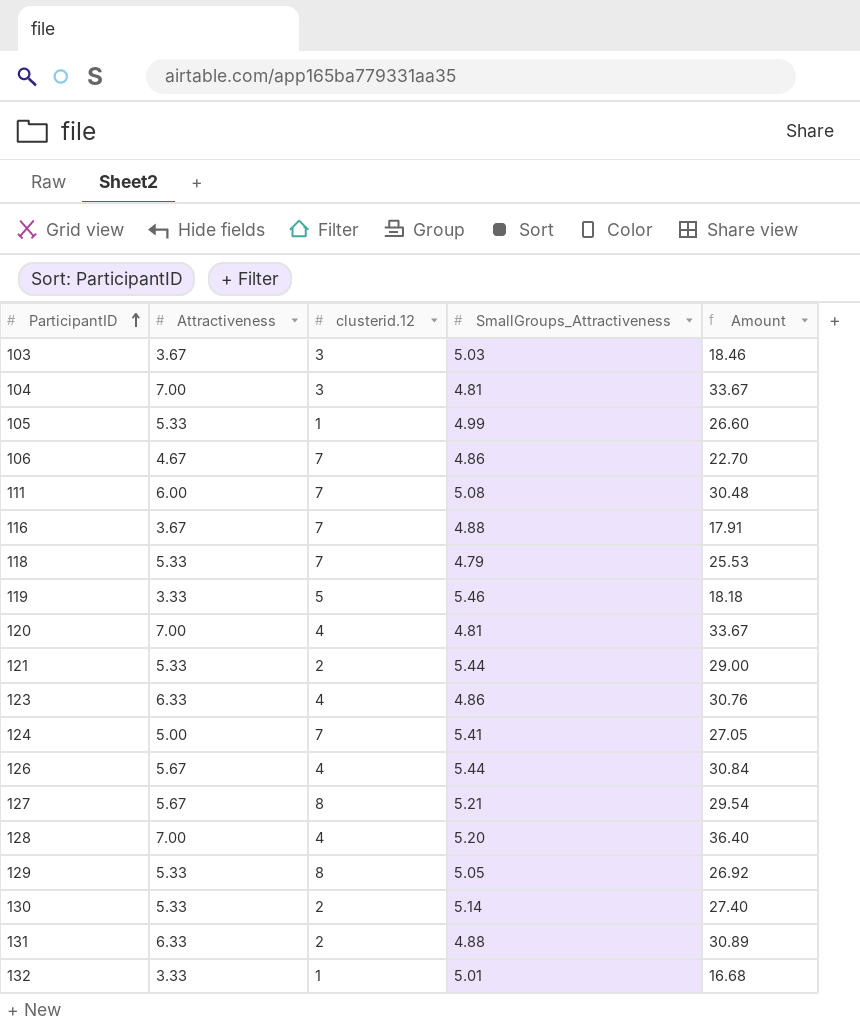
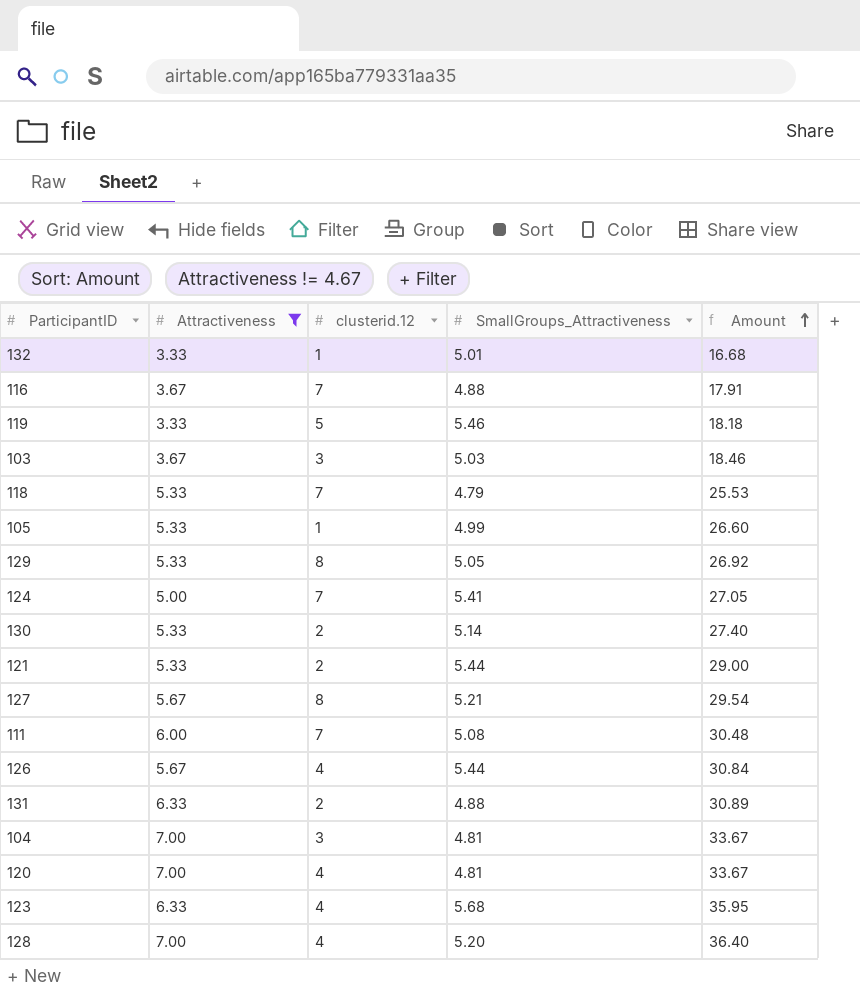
filter: none -> Attractiveness != 4.67
row order: ParticipantID ascending -> Amount ascending
123 | SmallGroups_Attractiveness: 4.86 -> 5.68
123 | Amount: 30.76 -> 35.95

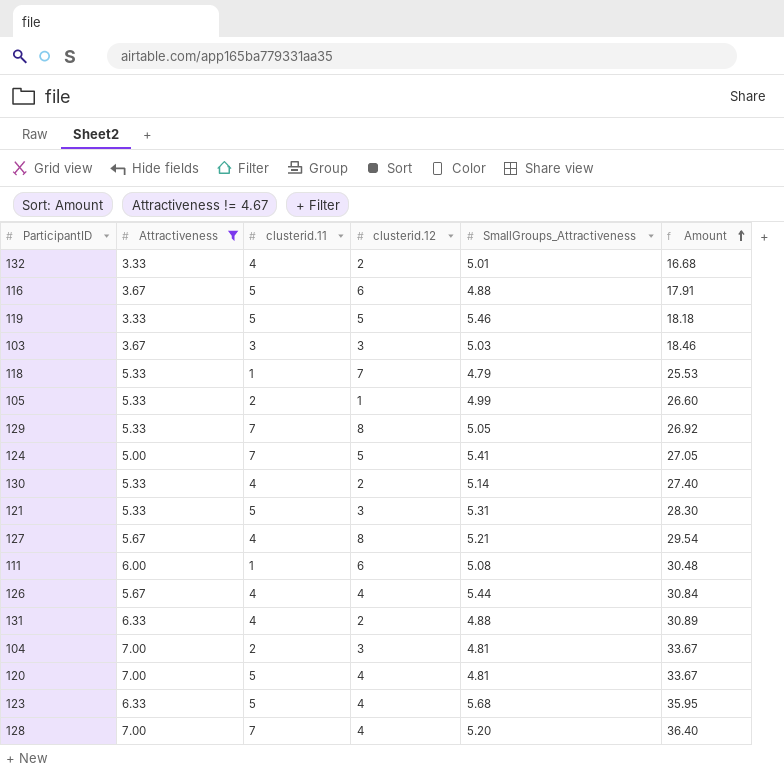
column clusterid.11 | position: none -> 3
132 | clusterid.12: 1 -> 2
116 | clusterid.12: 7 -> 6
124 | clusterid.12: 7 -> 5
121 | clusterid.12: 2 -> 3
121 | SmallGroups_Attractiveness: 5.44 -> 5.31
121 | Amount: 29.00 -> 28.30
111 | clusterid.12: 7 -> 6

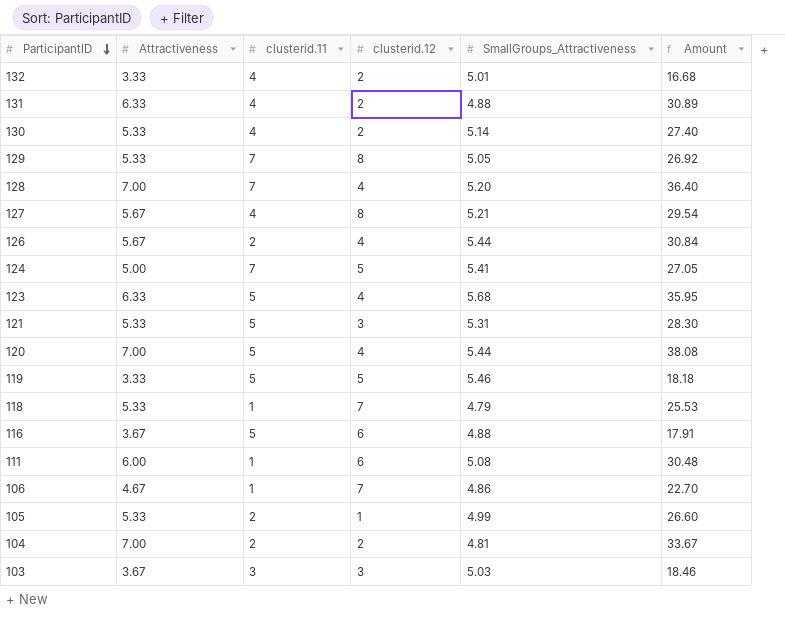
filter: Attractiveness != 4.67 -> none
row order: Amount ascending -> ParticipantID descending
126 | clusterid.11: 4 -> 2
120 | SmallGroups_Attractiveness: 4.81 -> 5.44
120 | Amount: 33.67 -> 38.08
104 | clusterid.12: 3 -> 2

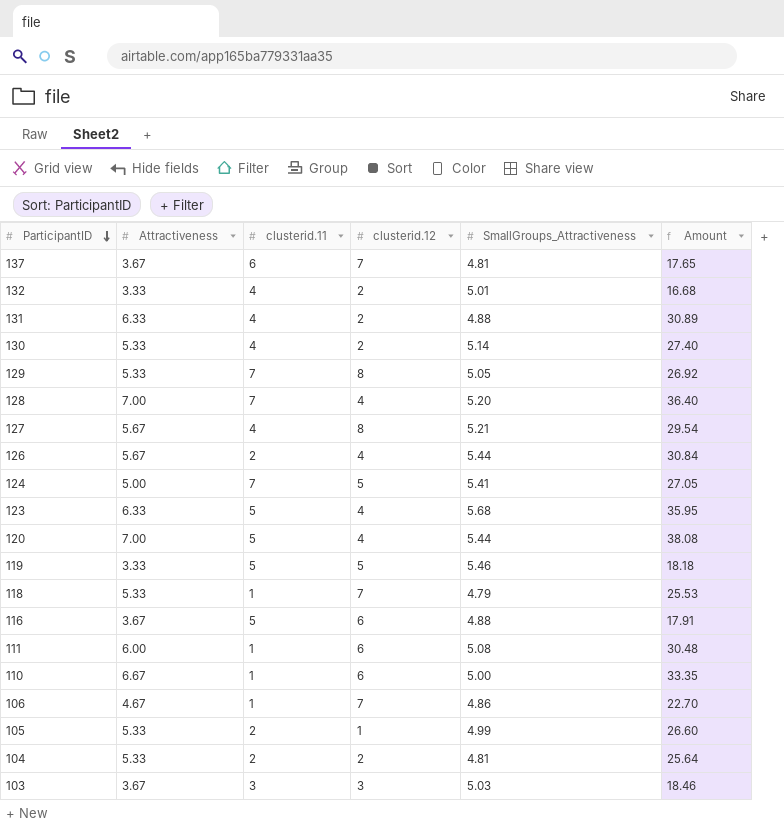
row 121: 5.33 | 5 | 3 | 5.31 | 28.30 -> none
row 137: none -> 3.67 | 6 | 7 | 4.81 | 17.65
row 110: none -> 6.67 | 1 | 6 | 5.00 | 33.35
104 | Attractiveness: 7.00 -> 5.33
104 | Amount: 33.67 -> 25.64

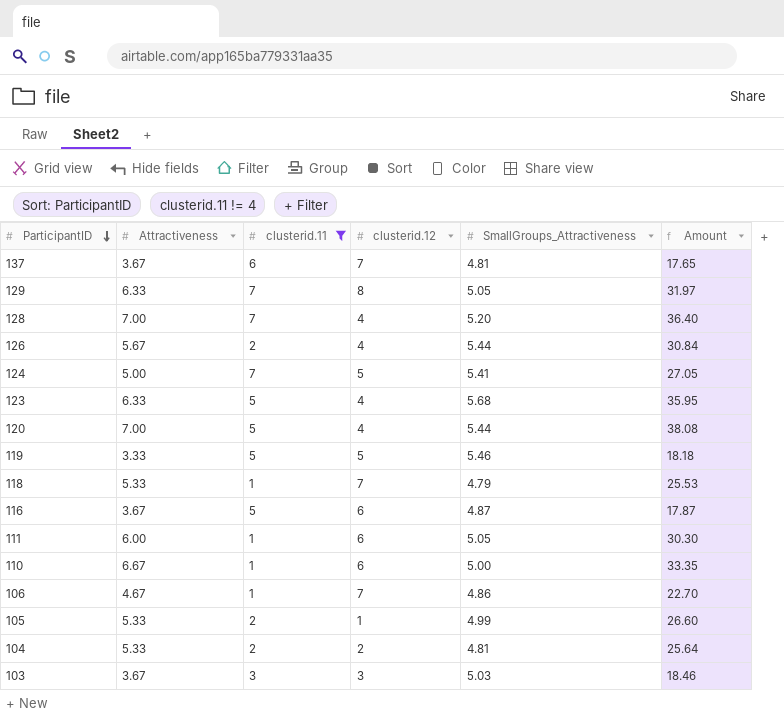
filter: none -> clusterid.11 != 4
129 | Attractiveness: 5.33 -> 6.33
129 | Amount: 26.92 -> 31.97
116 | SmallGroups_Attractiveness: 4.88 -> 4.87
116 | Amount: 17.91 -> 17.87
111 | SmallGroups_Attractiveness: 5.08 -> 5.05
111 | Amount: 30.48 -> 30.30

